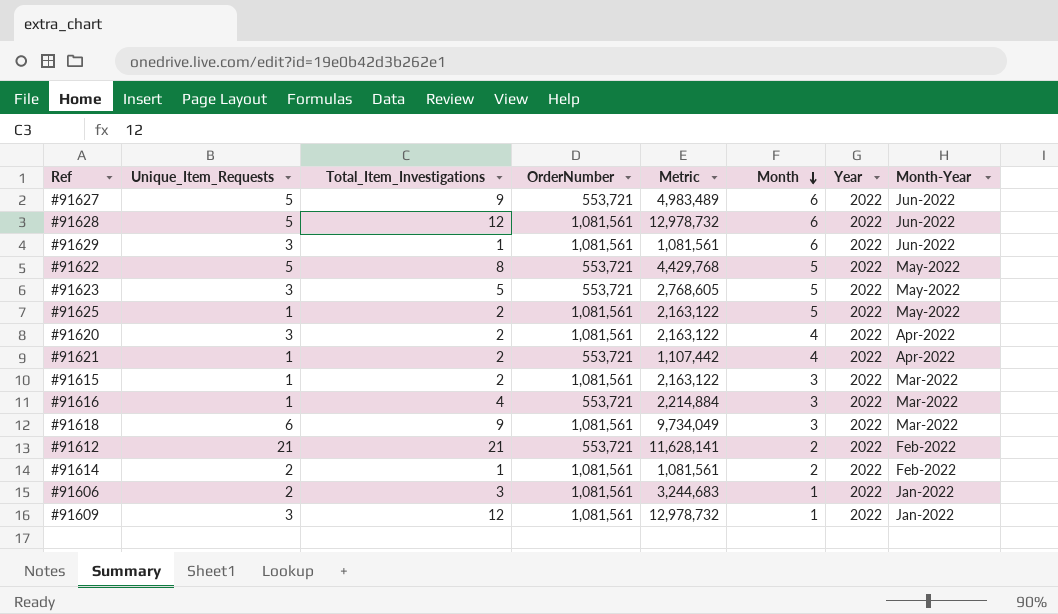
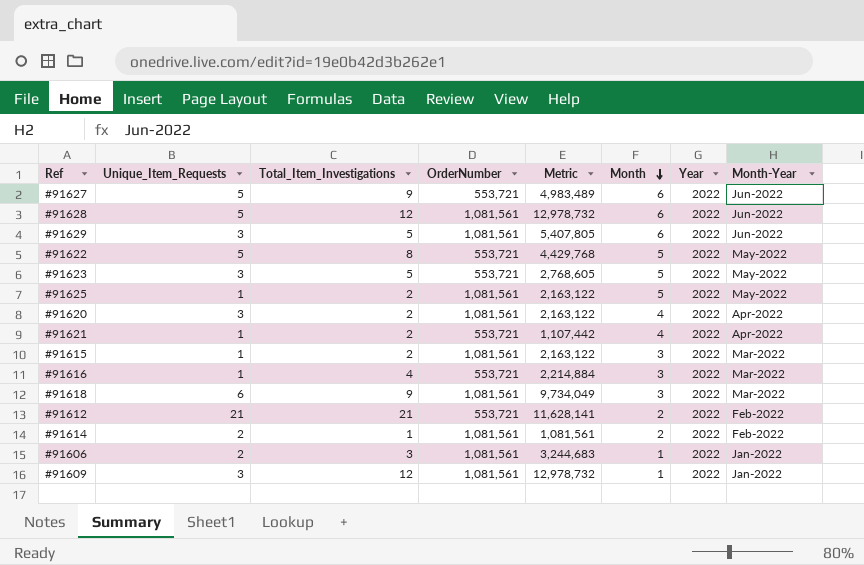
#91629 | Total_Item_Investigations: 1 -> 5
#91629 | Metric: 1,081,561 -> 5,407,805

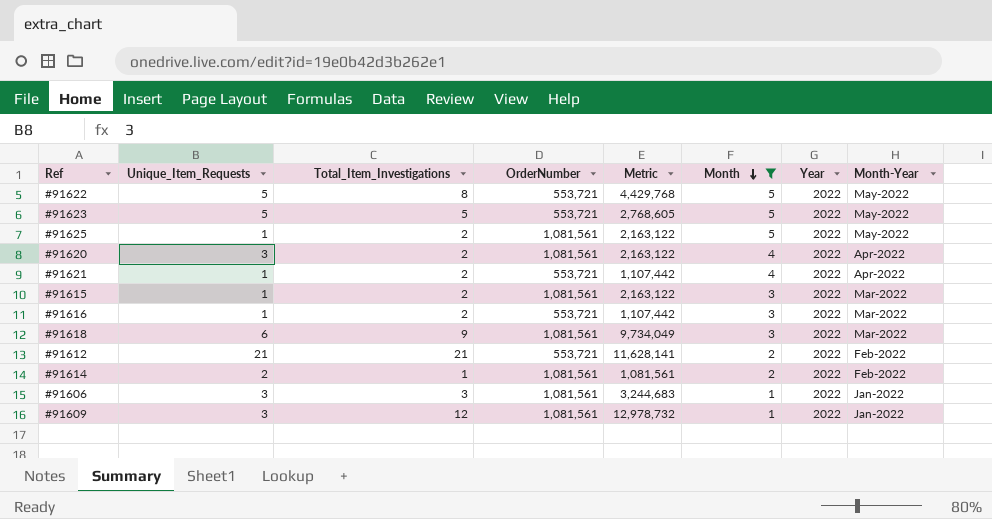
filter: none -> Month != 6
#91623 | Unique_Item_Requests: 3 -> 5
#91616 | Total_Item_Investigations: 4 -> 2
#91616 | Metric: 2,214,884 -> 1,107,442
#91606 | Unique_Item_Requests: 2 -> 3

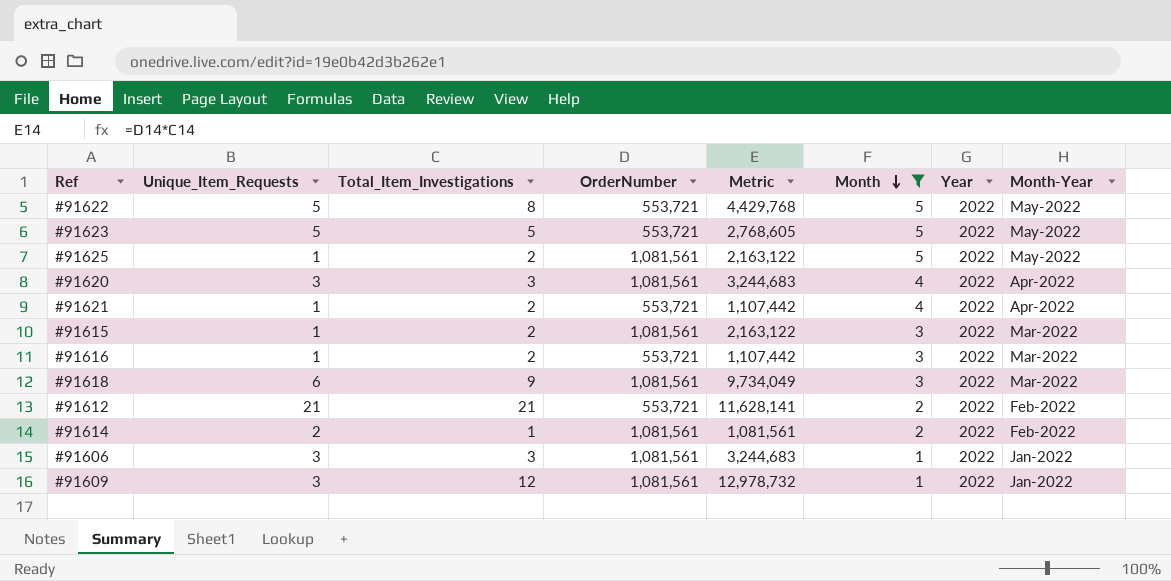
#91620 | Total_Item_Investigations: 2 -> 3
#91620 | Metric: 2,163,122 -> 3,244,683

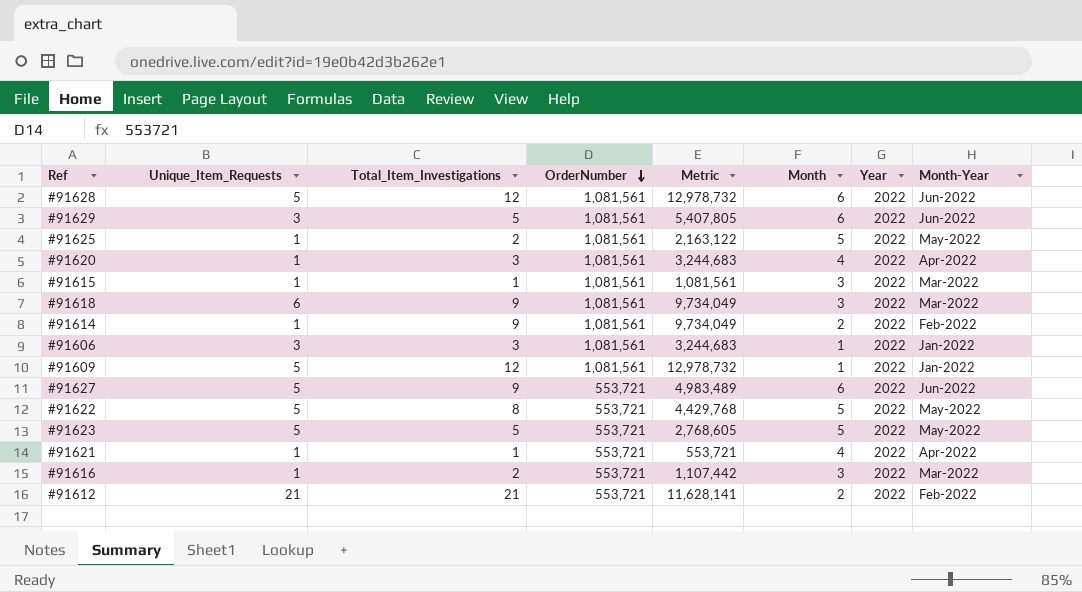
filter: Month != 6 -> none
row order: Month descending -> OrderNumber descending
#91620 | Unique_Item_Requests: 3 -> 1
#91615 | Total_Item_Investigations: 2 -> 1
#91615 | Metric: 2,163,122 -> 1,081,561
#91614 | Unique_Item_Requests: 2 -> 1
#91614 | Total_Item_Investigations: 1 -> 9
#91614 | Metric: 1,081,561 -> 9,734,049
#91609 | Unique_Item_Requests: 3 -> 5
#91621 | Total_Item_Investigations: 2 -> 1
#91621 | Metric: 1,107,442 -> 553,721

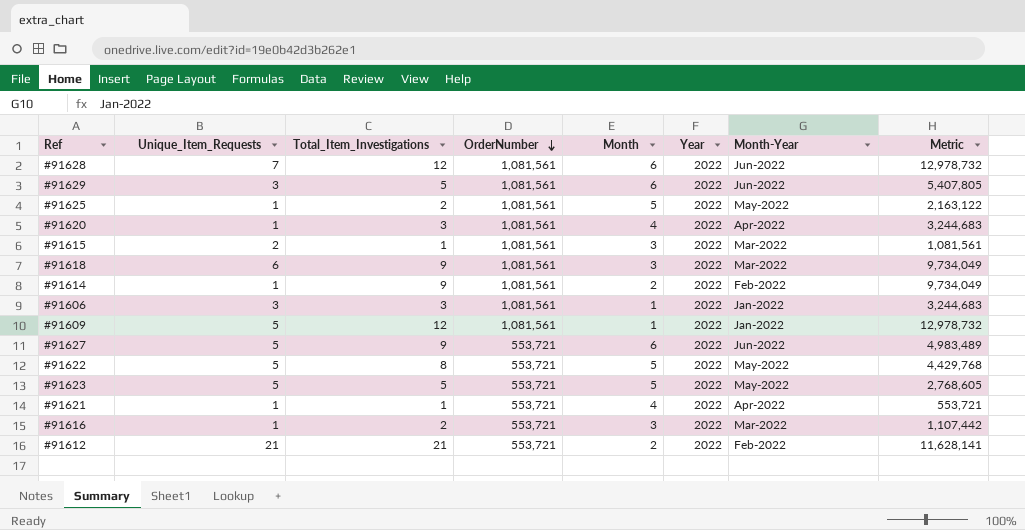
column Metric | position: 5 -> 8
#91628 | Unique_Item_Requests: 5 -> 7
#91615 | Unique_Item_Requests: 1 -> 2

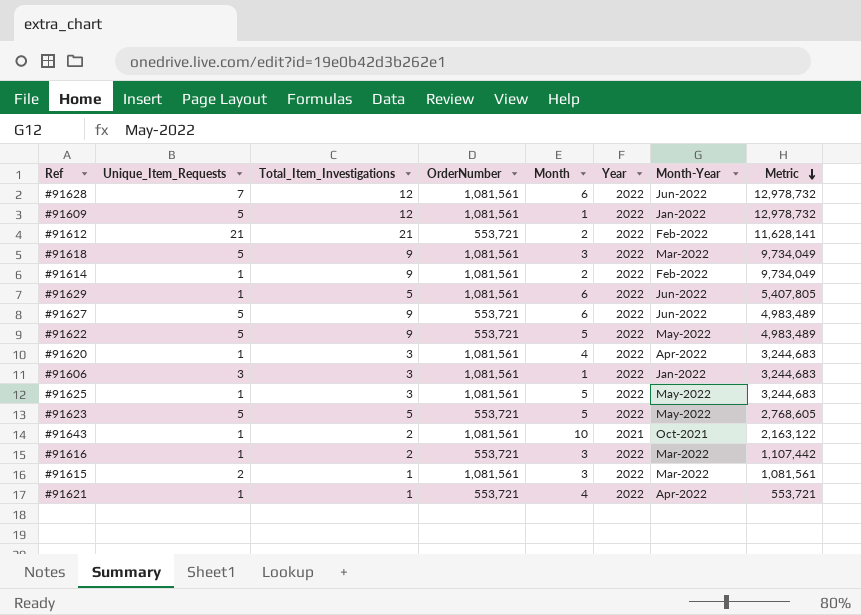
row order: OrderNumber descending -> Metric descending
#91618 | Unique_Item_Requests: 6 -> 5
#91629 | Unique_Item_Requests: 3 -> 1
#91622 | Total_Item_Investigations: 8 -> 9
#91622 | Metric: 4,429,768 -> 4,983,489
#91625 | Total_Item_Investigations: 2 -> 3
#91625 | Metric: 2,163,122 -> 3,244,683
row #91643: none -> 1 | 2 | 1,081,561 | 10 | 2021 | Oct-2021 | 2,163,122

